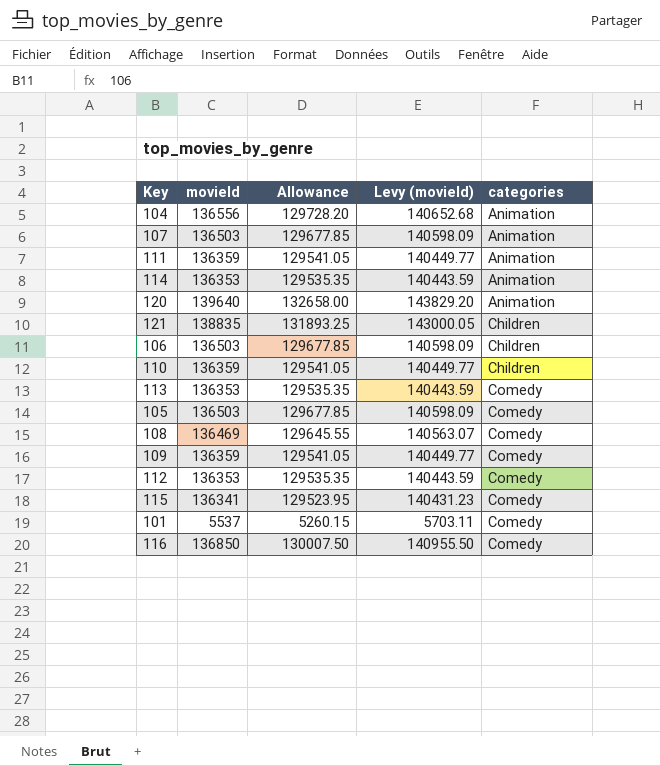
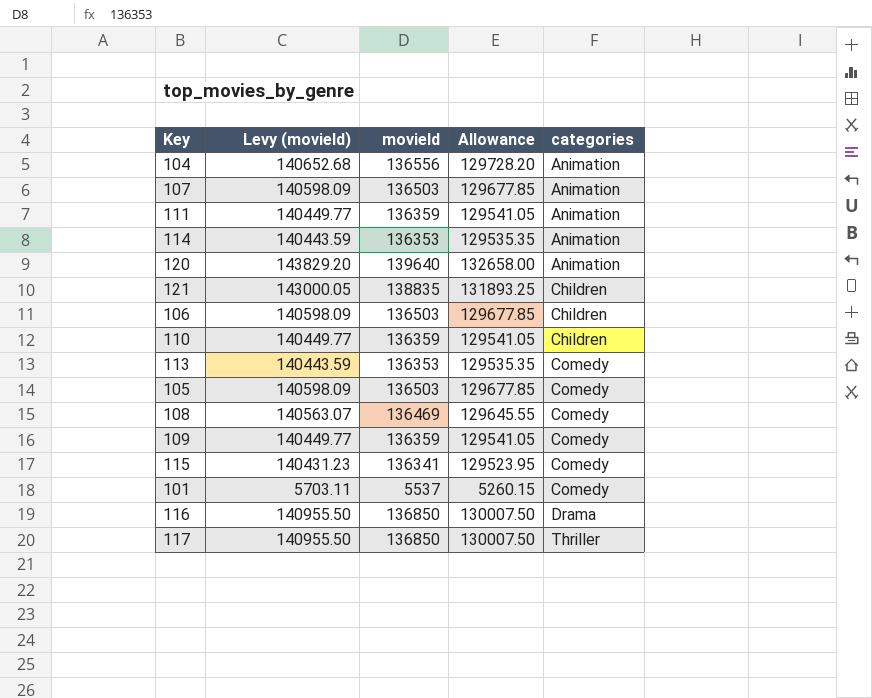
column Levy (movieId) | position: 4 -> 2
row 112: 136353 | 129535.35 | 140443.59 | Comedy -> none
116 | categories: Comedy -> Drama
row 117: none -> 140955.50 | 136850 | 130007.50 | Thriller

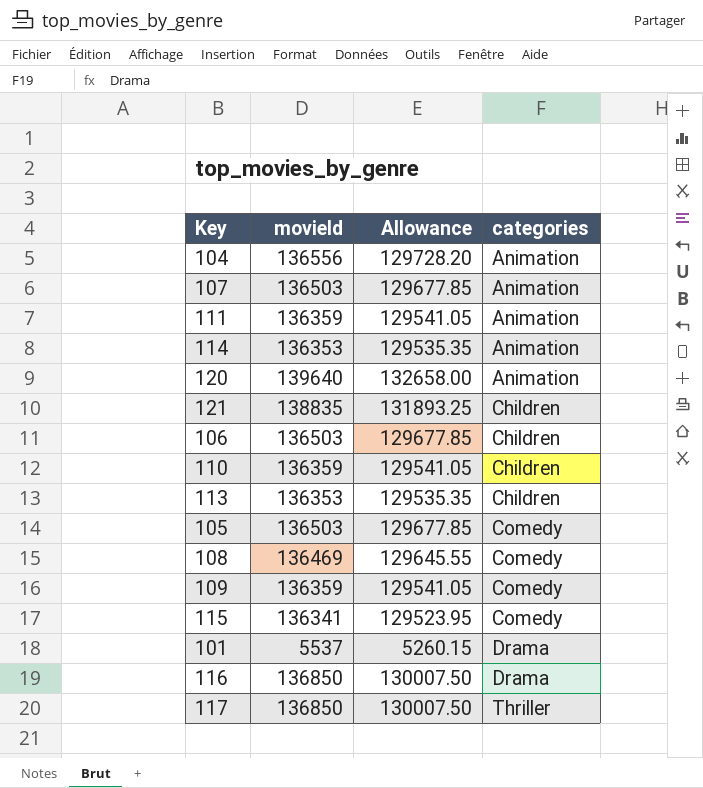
column Levy (movieId) | formula: [movieId] * 1.03 -> none
113 | categories: Comedy -> Children
101 | categories: Comedy -> Drama

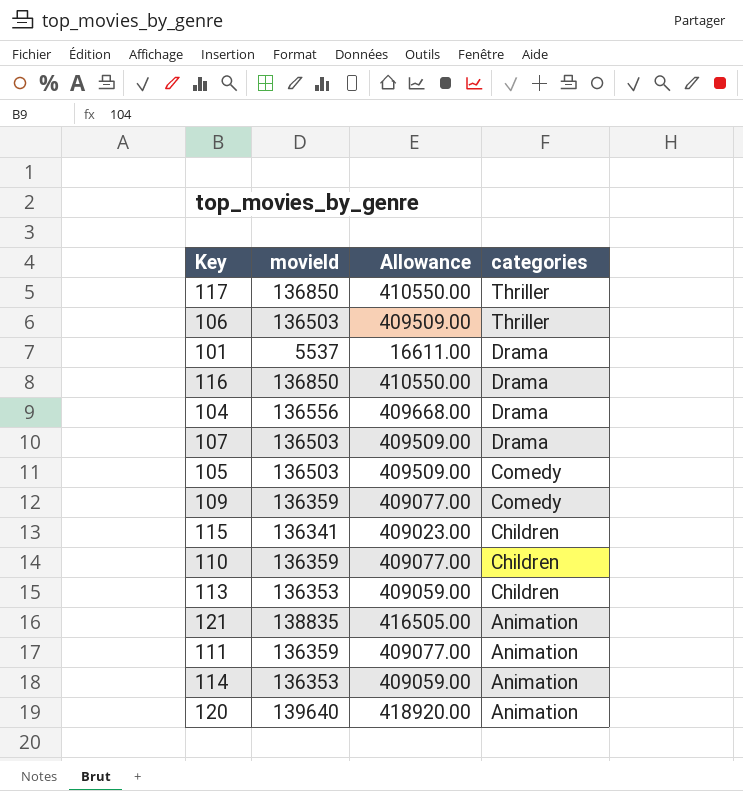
row order: categories ascending -> categories descending
column Allowance | formula: [movieId] * 0.95 -> [movieId] * 3
row 108: 136469 | 129645.55 | Comedy -> none
106 | categories: Children -> Thriller
104 | categories: Animation -> Drama
107 | categories: Animation -> Drama
115 | categories: Comedy -> Children
121 | categories: Children -> Animation

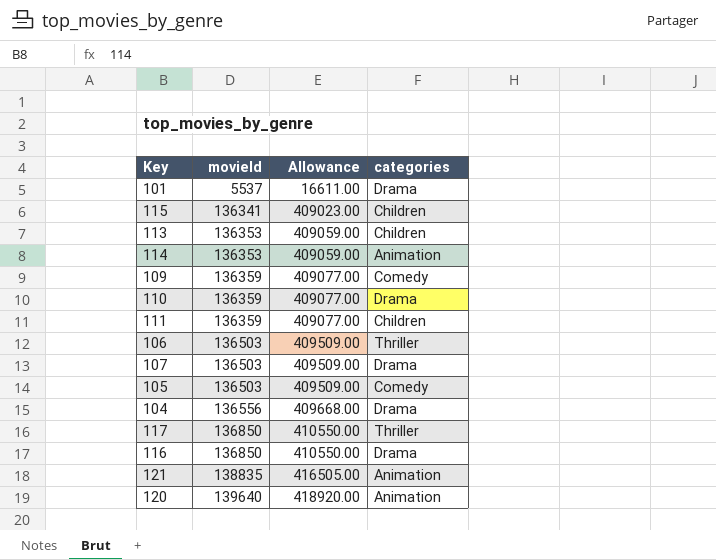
row order: categories descending -> movieId ascending
110 | categories: Children -> Drama
111 | categories: Animation -> Children

